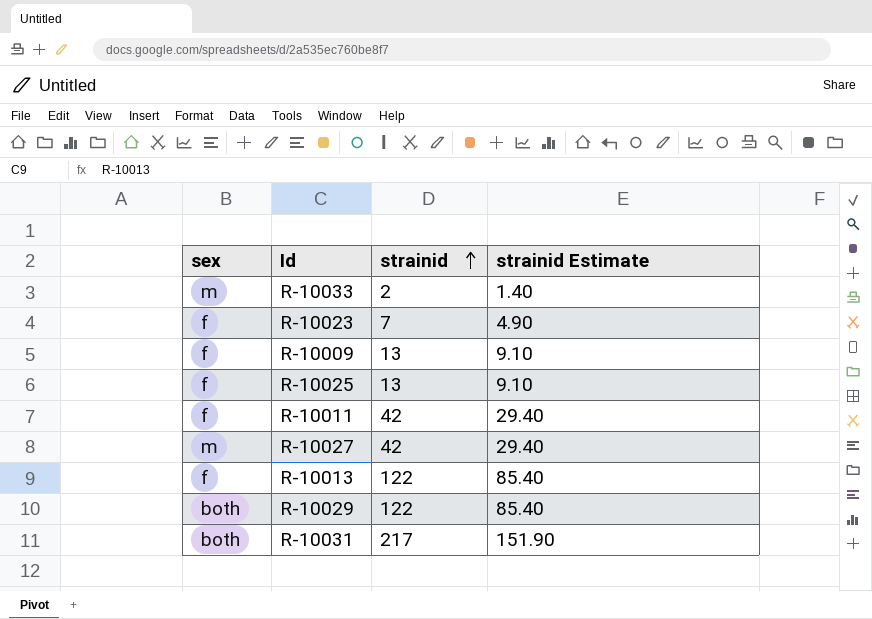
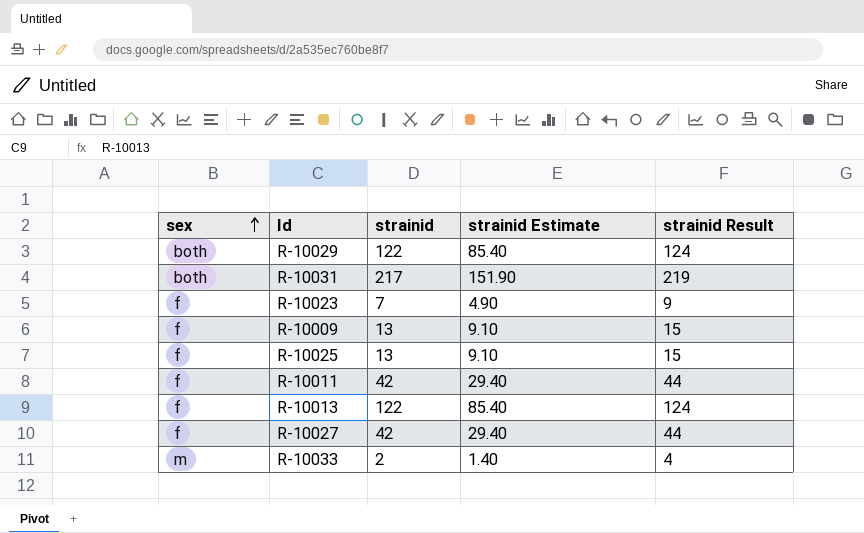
row order: strainid ascending -> sex ascending
column strainid Result | formula: none -> [strainid] + 2
R-10027 | sex: m -> f

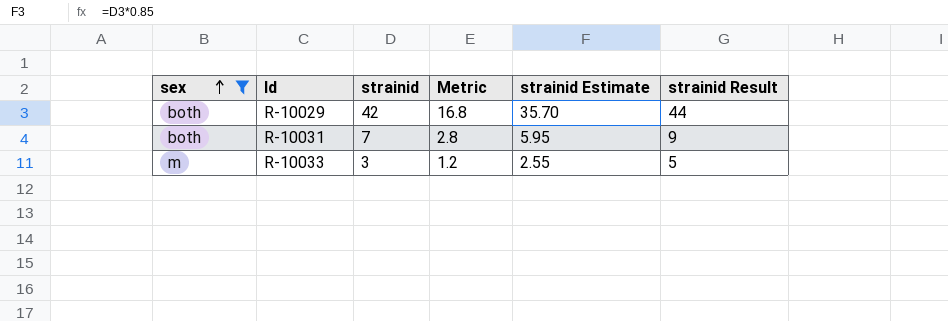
filter: none -> sex != f
column Metric | formula: none -> [strainid] * 0.4
column strainid Estimate | formula: [strainid] * 0.7 -> [strainid] * 0.85
R-10029 | strainid: 122 -> 42
R-10029 | strainid Result: 124 -> 44
R-10031 | strainid: 217 -> 7
R-10031 | strainid Result: 219 -> 9
R-10033 | strainid: 2 -> 3
R-10033 | strainid Result: 4 -> 5

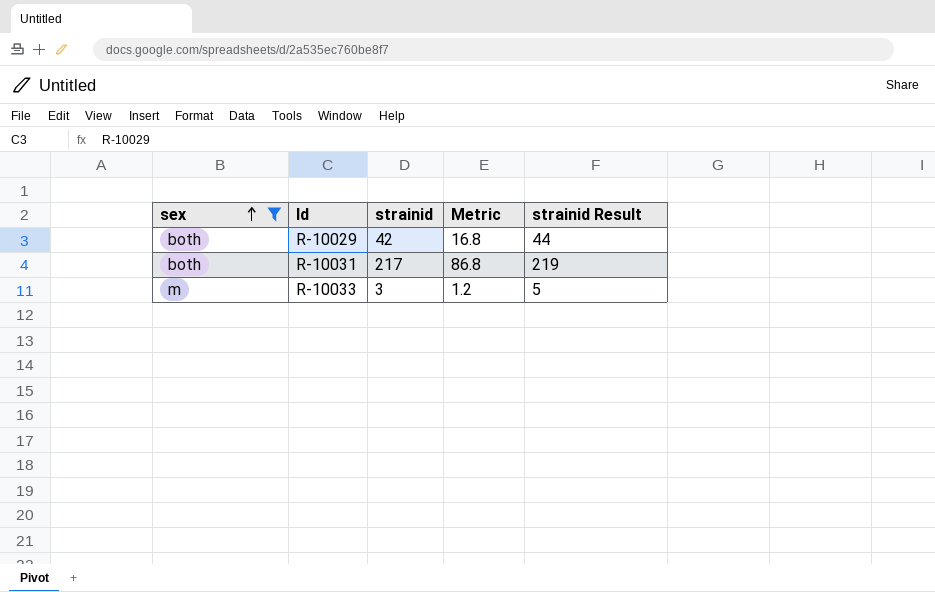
column strainid Estimate | formula: [strainid] * 0.85 -> none
R-10031 | strainid: 7 -> 217
R-10031 | Metric: 2.8 -> 86.8
R-10031 | strainid Result: 9 -> 219

